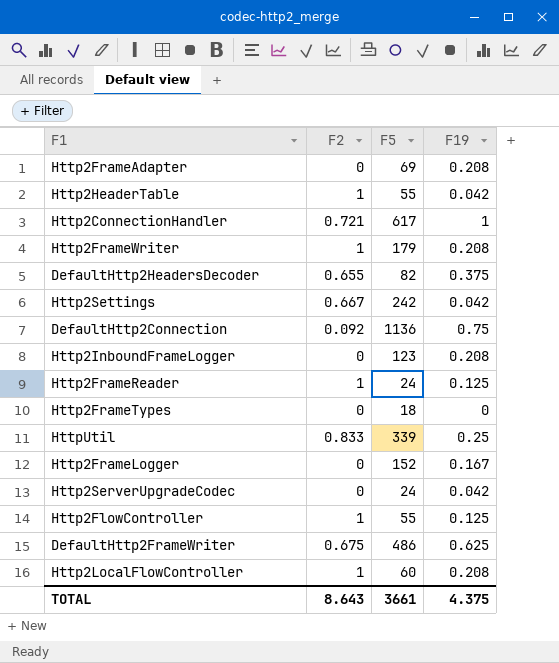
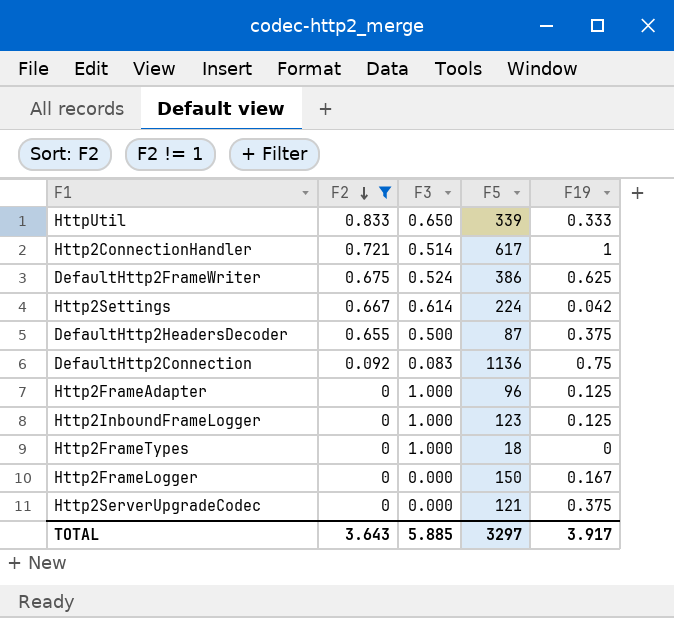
filter: none -> F2 != 1
row order: none -> F2 descending
column F3 | position: none -> 3
HttpUtil | F19: 0.25 -> 0.333
DefaultHttp2FrameWriter | F5: 486 -> 386
Http2Settings | F5: 242 -> 224
DefaultHttp2HeadersDecoder | F5: 82 -> 87
Http2FrameAdapter | F5: 69 -> 96
Http2FrameAdapter | F19: 0.208 -> 0.125
Http2InboundFrameLogger | F19: 0.208 -> 0.125
Http2FrameLogger | F5: 152 -> 150
Http2ServerUpgradeCodec | F5: 24 -> 121
Http2ServerUpgradeCodec | F19: 0.042 -> 0.375
TOTAL | F2: 8.643 -> 3.643
TOTAL | F5: 3661 -> 3297
TOTAL | F19: 4.375 -> 3.917

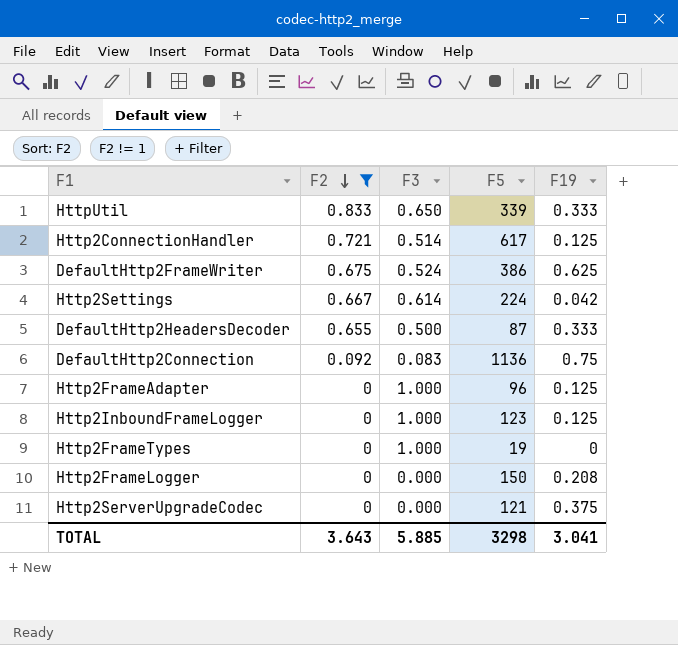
Http2ConnectionHandler | F19: 1 -> 0.125
DefaultHttp2HeadersDecoder | F19: 0.375 -> 0.333
Http2FrameTypes | F5: 18 -> 19
Http2FrameLogger | F19: 0.167 -> 0.208
TOTAL | F5: 3297 -> 3298
TOTAL | F19: 3.917 -> 3.041

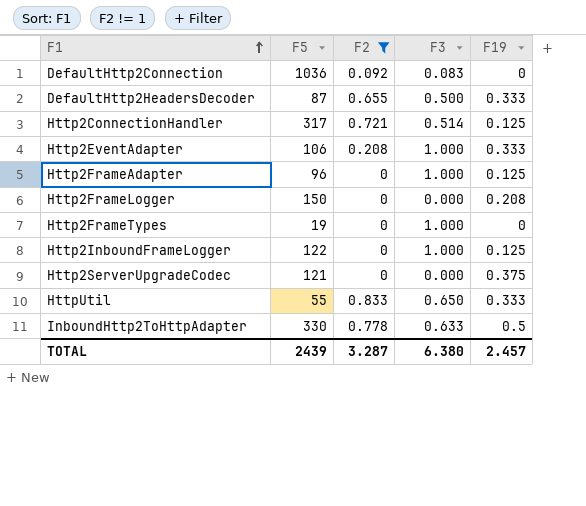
row order: F2 descending -> F1 ascending
column F5 | position: 4 -> 2
row DefaultHttp2FrameWriter: 0.675 | 0.524 | 386 | 0.625 -> none
row Http2Settings: 0.667 | 0.614 | 224 | 0.042 -> none
DefaultHttp2Connection | F5: 1136 -> 1036
DefaultHttp2Connection | F19: 0.75 -> 0
Http2ConnectionHandler | F5: 617 -> 317
row Http2EventAdapter: none -> 106 | 0.208 | 1.000 | 0.333
Http2InboundFrameLogger | F5: 123 -> 122
HttpUtil | F5: 339 -> 55
row InboundHttp2ToHttpAdapter: none -> 330 | 0.778 | 0.633 | 0.5
TOTAL | F5: 3298 -> 2439
TOTAL | F2: 3.643 -> 3.287
TOTAL | F3: 5.885 -> 6.380
TOTAL | F19: 3.041 -> 2.457

